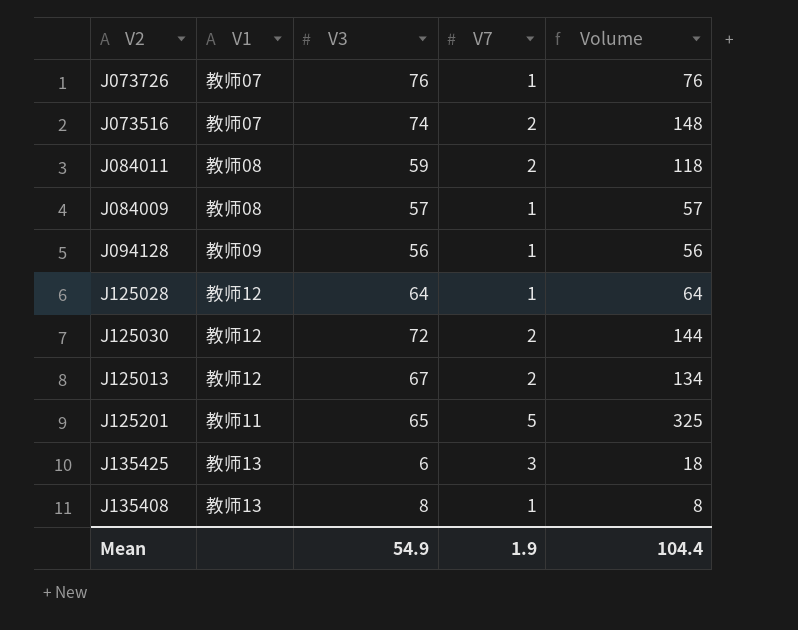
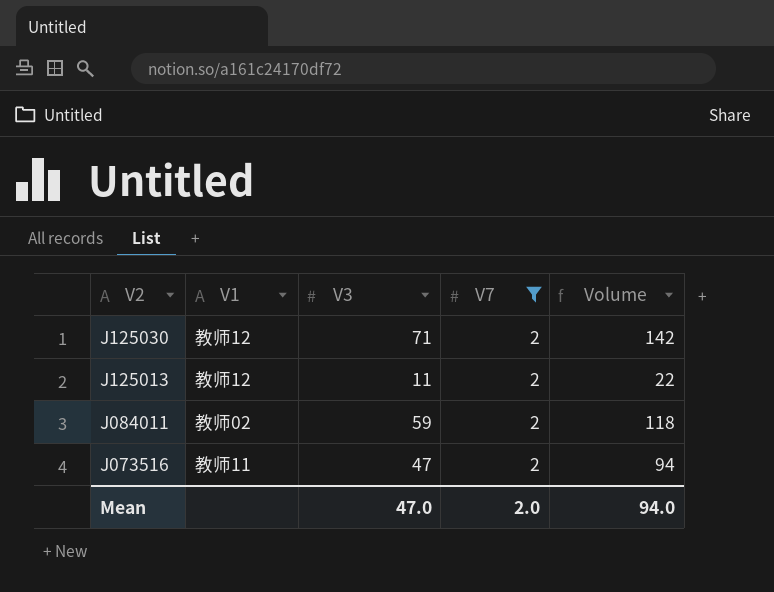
filter: none -> V7 = 2
row order: none -> V2 descending
J125030 | V3: 72 -> 71
J125030 | Volume: 144 -> 142
J125013 | V3: 67 -> 11
J125013 | Volume: 134 -> 22
J084011 | V1: 教师08 -> 教师02
J073516 | V1: 教师07 -> 教师11
J073516 | V3: 74 -> 47
J073516 | Volume: 148 -> 94
Mean | V3: 54.9 -> 47.0
Mean | V7: 1.9 -> 2.0
Mean | Volume: 104.4 -> 94.0

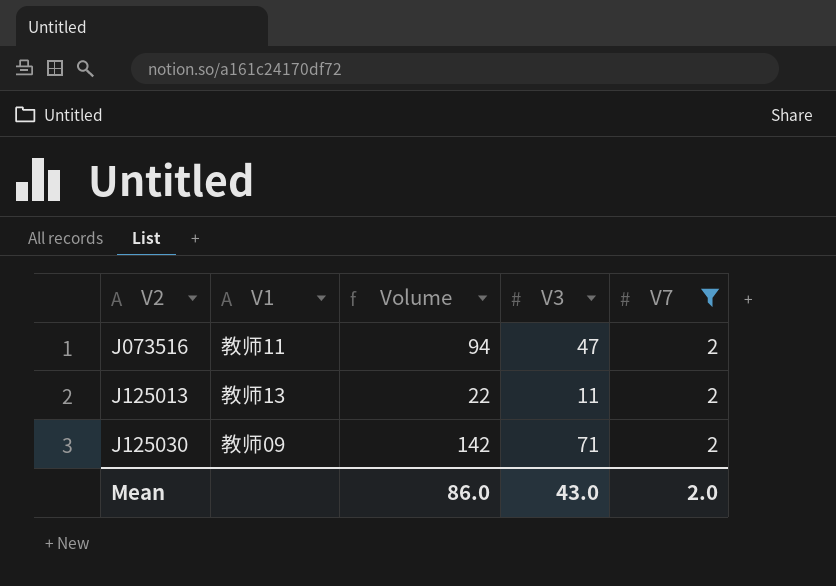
row order: V2 descending -> V2 ascending
column Volume | position: 5 -> 3
row J084011: 教师02 | 59 | 2 | 118 -> none
J125013 | V1: 教师12 -> 教师13
J125030 | V1: 教师12 -> 教师09
Mean | Volume: 94.0 -> 86.0
Mean | V3: 47.0 -> 43.0

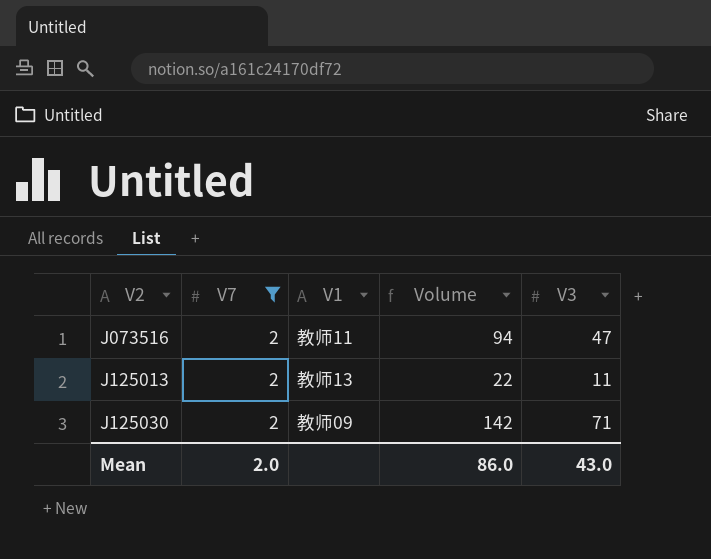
column V7 | position: 5 -> 2

